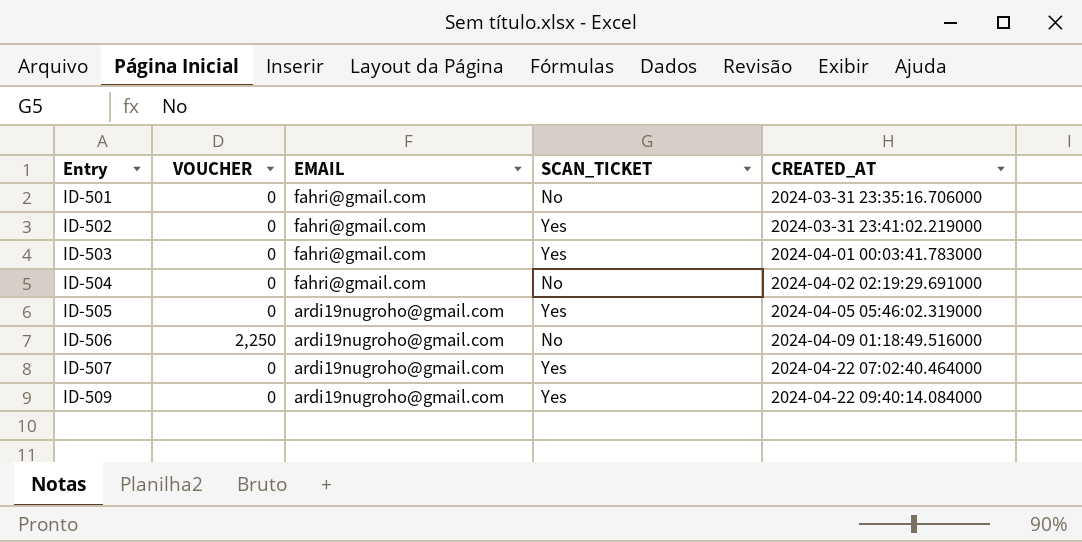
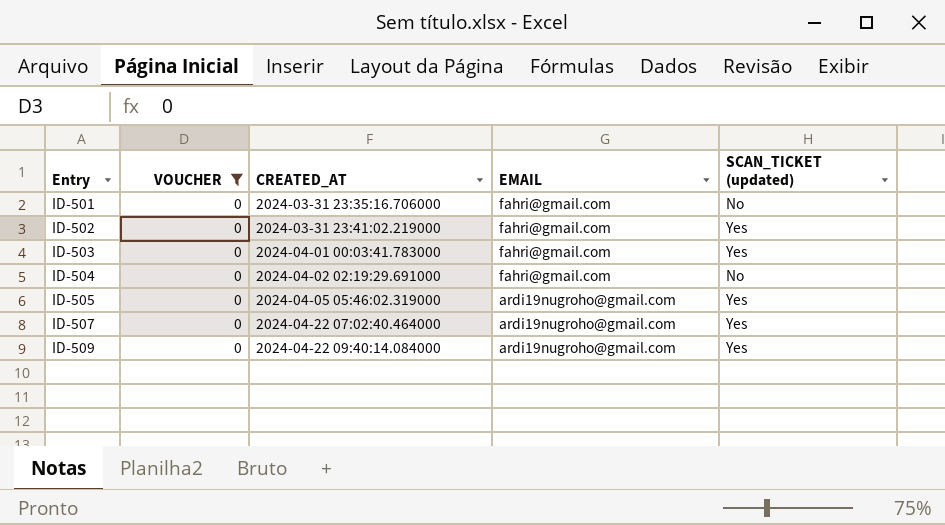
filter: none -> VOUCHER = 0
column CREATED_AT | position: 5 -> 3
column name: SCAN_TICKET -> SCAN_TICKET (updated)

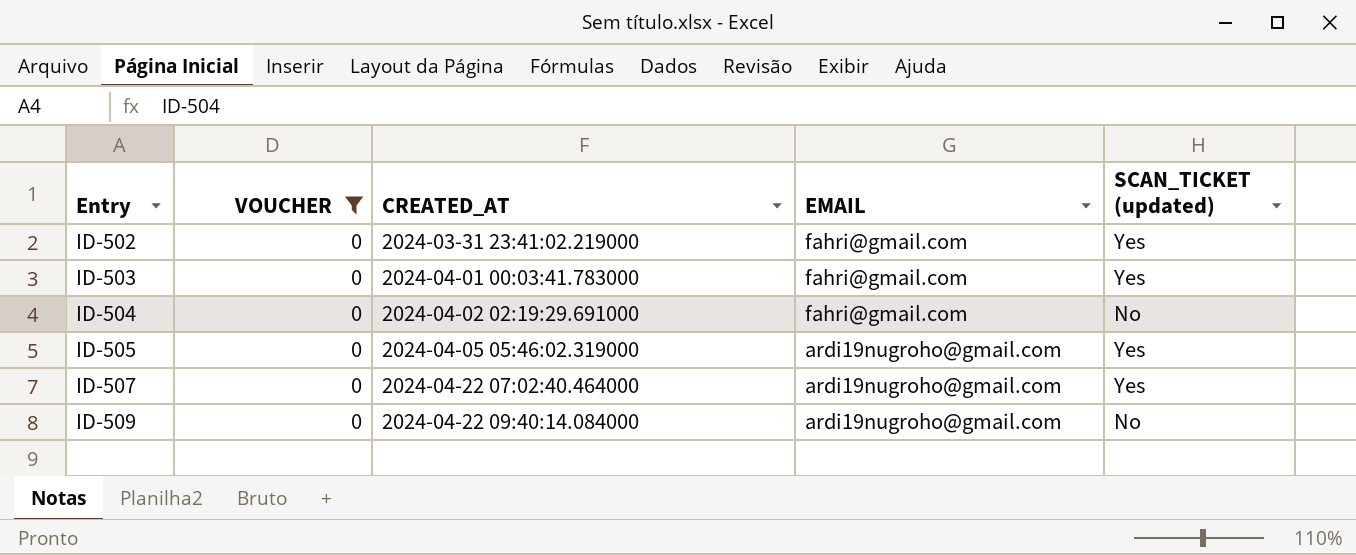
row ID-501: 0 | 2024-03-31 23:35:16.706000 | fahri@gmail.com | No -> none
ID-509 | SCAN_TICKET (updated): Yes -> No

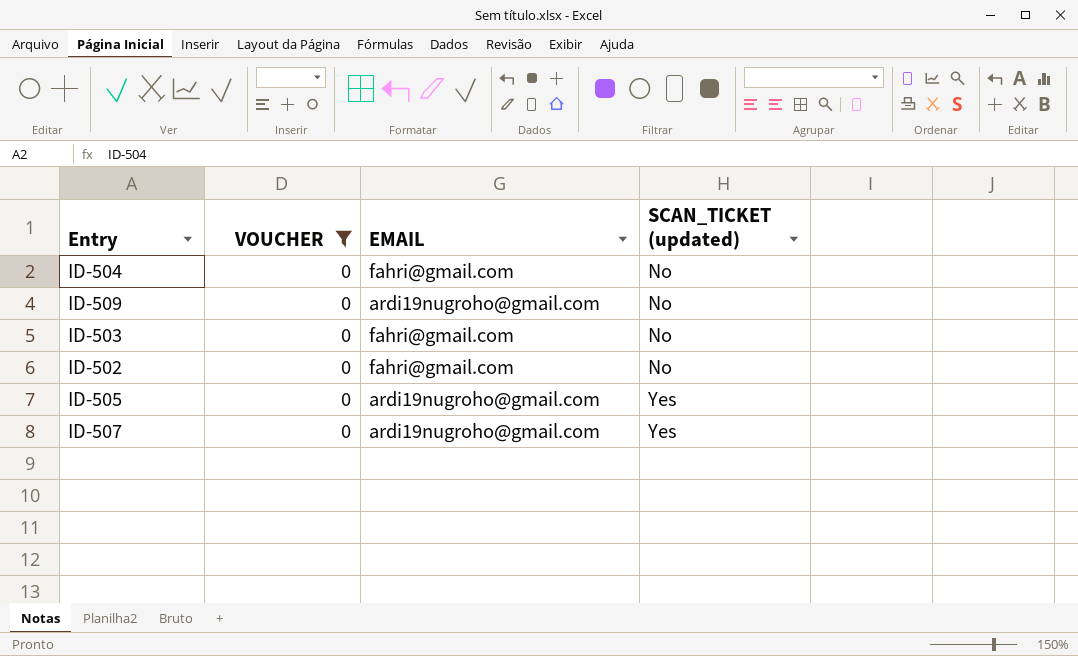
row order: Entry ascending -> SCAN_TICKET (updated) ascending
column CREATED_AT | position: 3 -> none
ID-503 | SCAN_TICKET (updated): Yes -> No
ID-502 | SCAN_TICKET (updated): Yes -> No

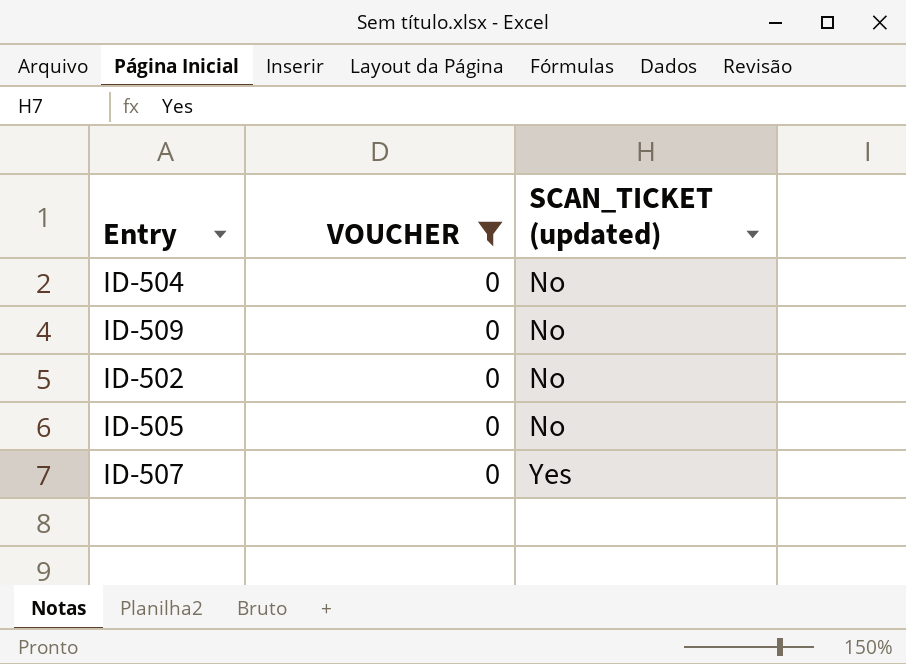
column EMAIL | position: 3 -> none
row ID-503: 0 | fahri@gmail.com | No -> none
ID-505 | SCAN_TICKET (updated): Yes -> No

